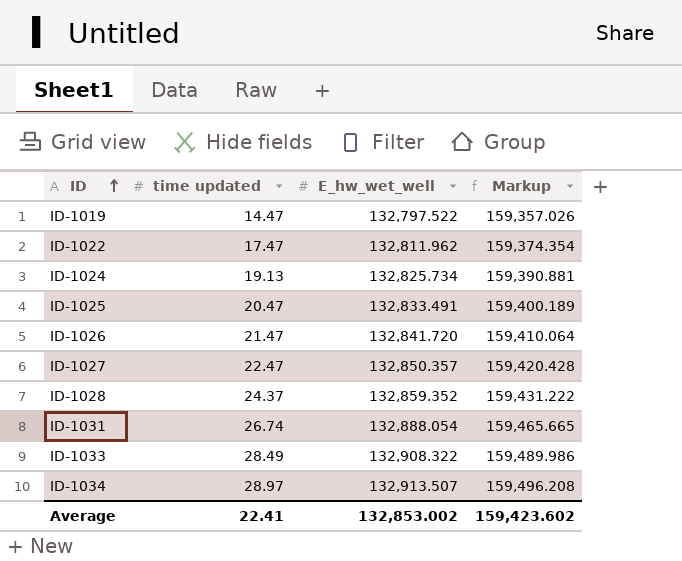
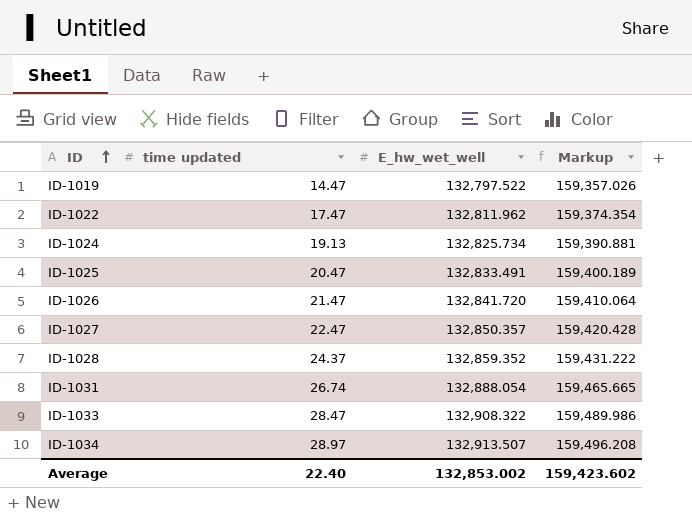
ID-1033 | time updated: 28.49 -> 28.47
Average | time updated: 22.41 -> 22.40

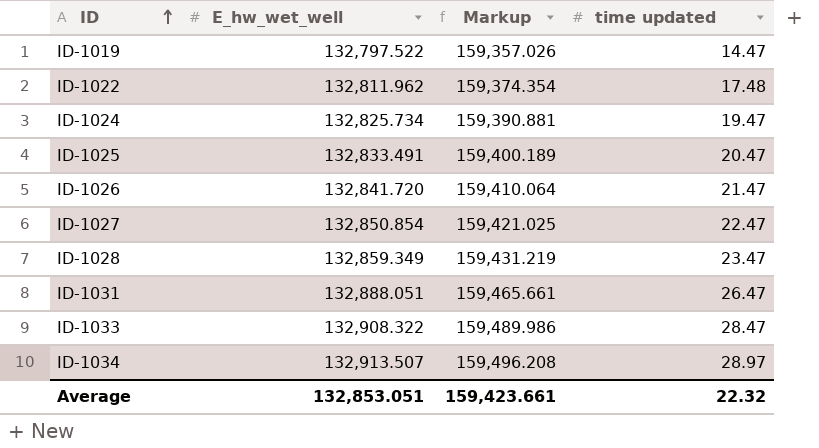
column time updated | position: 2 -> 4
ID-1022 | time updated: 17.47 -> 17.48
ID-1024 | time updated: 19.13 -> 19.47
ID-1027 | E_hw_wet_well: 132,850.357 -> 132,850.854
ID-1027 | Markup: 159,420.428 -> 159,421.025
ID-1028 | E_hw_wet_well: 132,859.352 -> 132,859.349
ID-1028 | Markup: 159,431.222 -> 159,431.219
ID-1028 | time updated: 24.37 -> 23.47
ID-1031 | E_hw_wet_well: 132,888.054 -> 132,888.051
ID-1031 | Markup: 159,465.665 -> 159,465.661
ID-1031 | time updated: 26.74 -> 26.47
Average | E_hw_wet_well: 132,853.002 -> 132,853.051
Average | Markup: 159,423.602 -> 159,423.661
Average | time updated: 22.40 -> 22.32

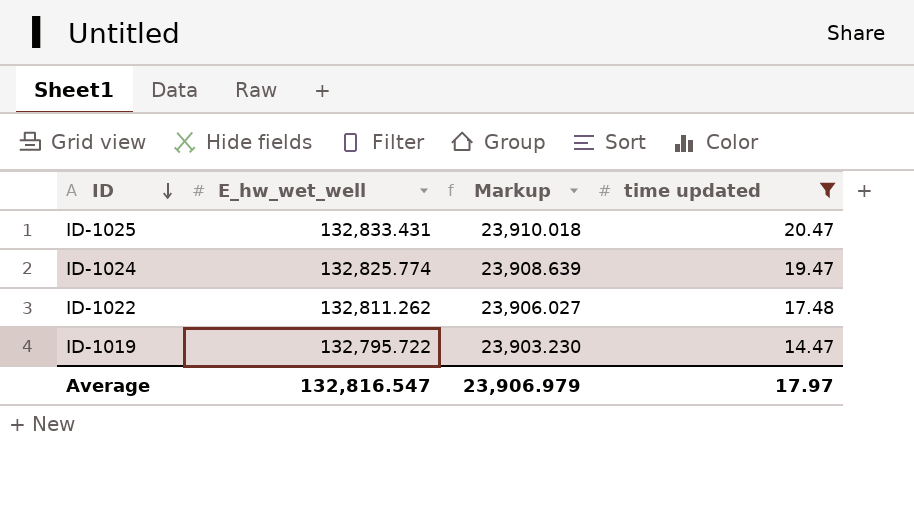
filter: none -> time updated <= 20.47
row order: ID ascending -> ID descending
column Markup | formula: [E_hw_wet_well] * 1.2 -> [E_hw_wet_well] * 0.18
ID-1025 | E_hw_wet_well: 132,833.491 -> 132,833.431
ID-1024 | E_hw_wet_well: 132,825.734 -> 132,825.774
ID-1022 | E_hw_wet_well: 132,811.962 -> 132,811.262
ID-1019 | E_hw_wet_well: 132,797.522 -> 132,795.722
Average | E_hw_wet_well: 132,853.051 -> 132,816.547
Average | Markup: 159,423.661 -> 23,906.979
Average | time updated: 22.32 -> 17.97

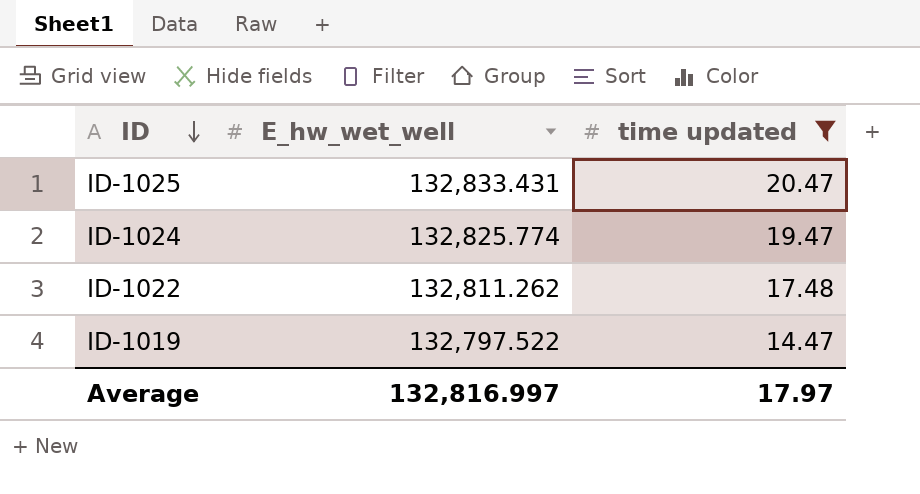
column Markup | formula: [E_hw_wet_well] * 0.18 -> none
ID-1019 | E_hw_wet_well: 132,795.722 -> 132,797.522
Average | E_hw_wet_well: 132,816.547 -> 132,816.997

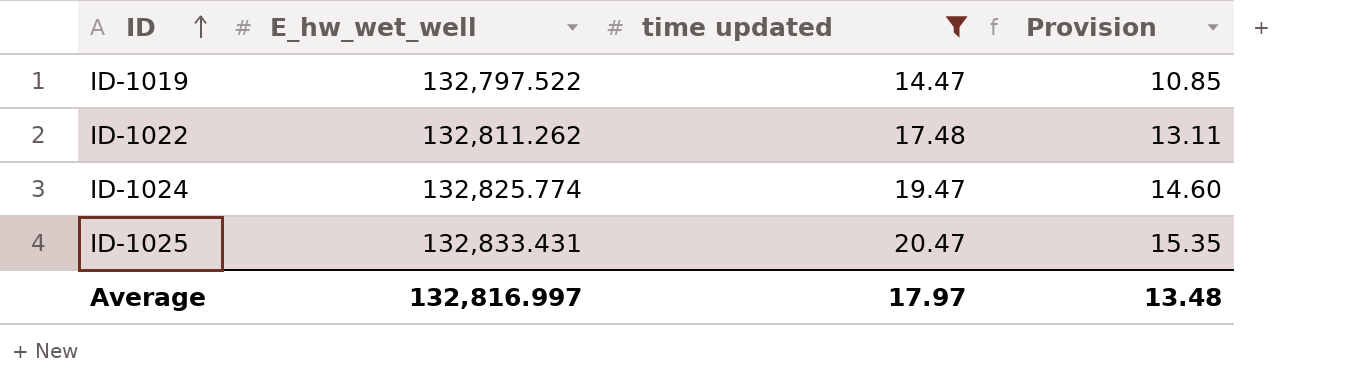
row order: ID descending -> ID ascending
column Provision | formula: none -> [time updated] * 0.75

